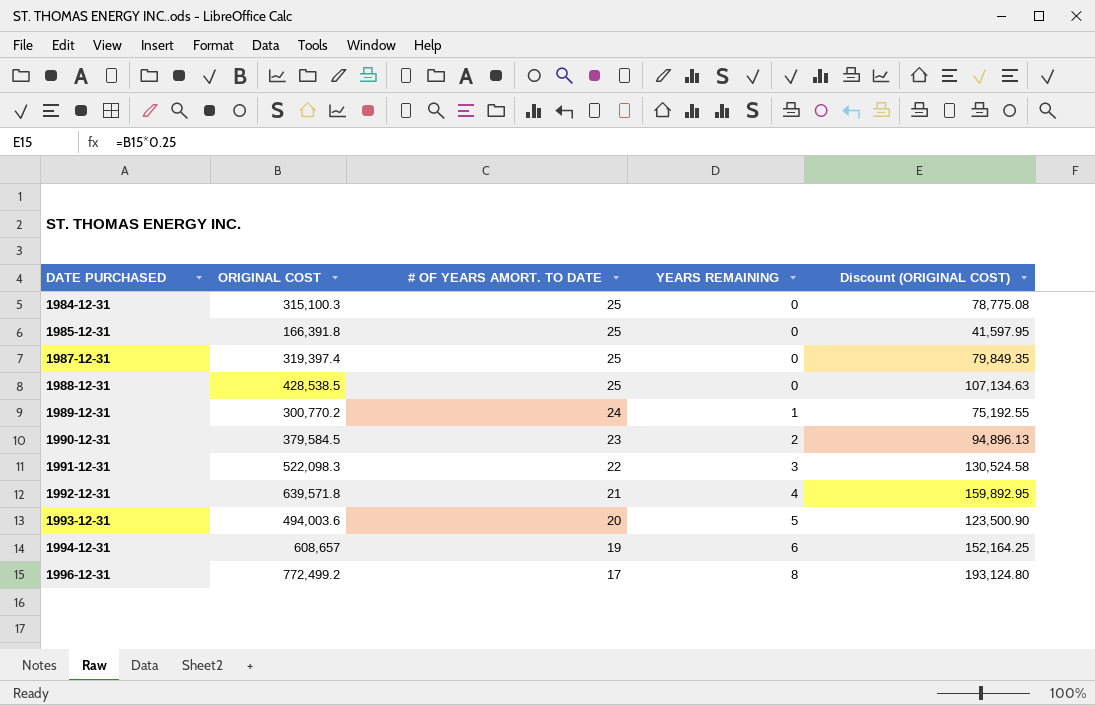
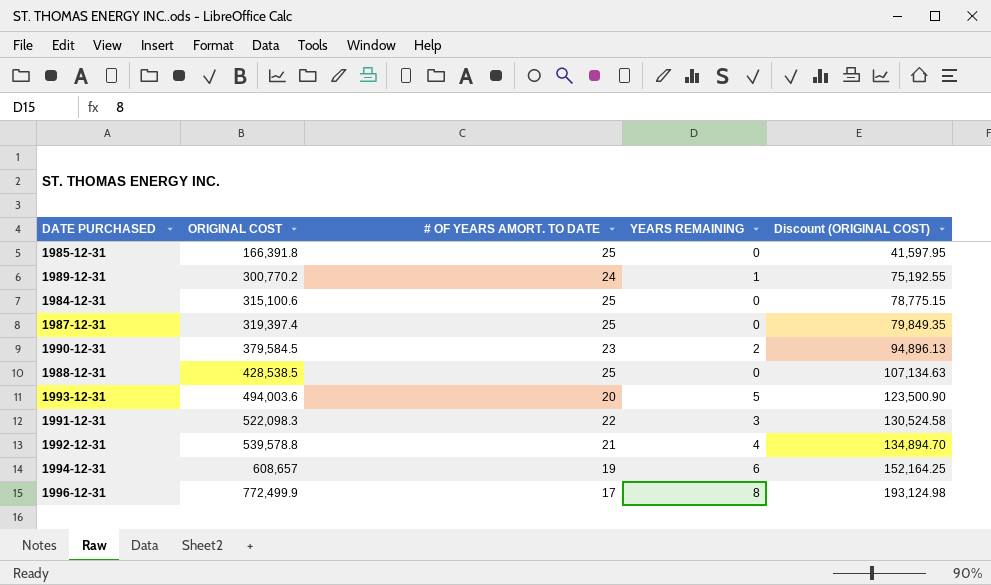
row order: DATE PURCHASED ascending -> ORIGINAL COST ascending
1984-12-31 | ORIGINAL COST: 315,100.3 -> 315,100.6
1984-12-31 | Discount (ORIGINAL COST): 78,775.08 -> 78,775.15
1992-12-31 | ORIGINAL COST: 639,571.8 -> 539,578.8
1992-12-31 | Discount (ORIGINAL COST): 159,892.95 -> 134,894.70
1996-12-31 | ORIGINAL COST: 772,499.2 -> 772,499.9
1996-12-31 | Discount (ORIGINAL COST): 193,124.80 -> 193,124.98

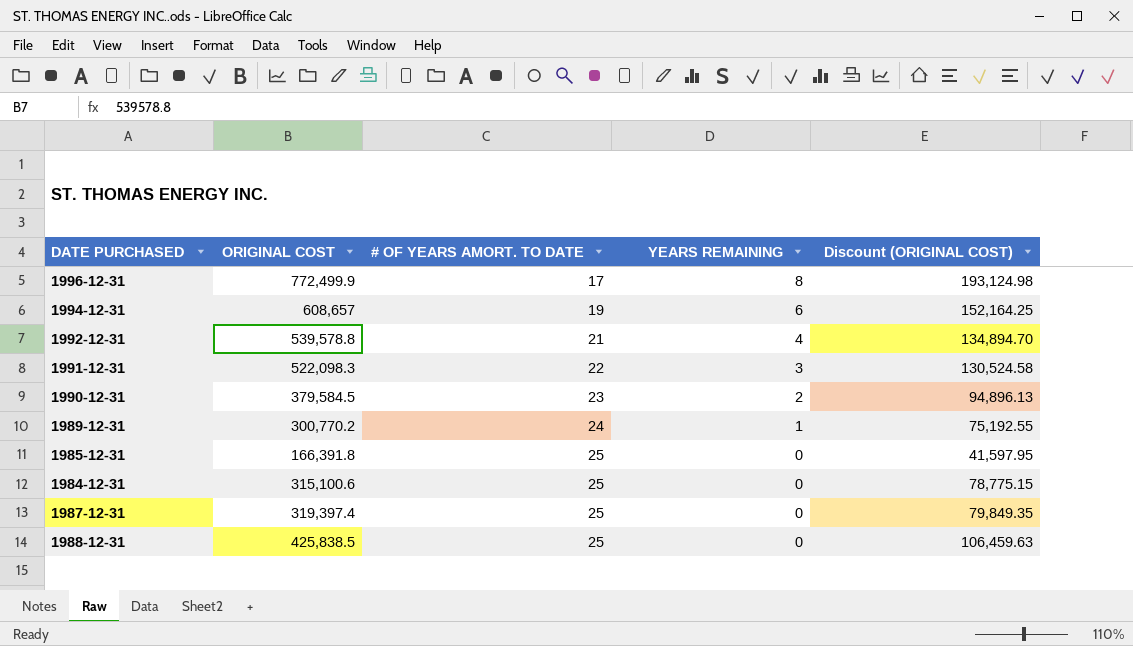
row order: ORIGINAL COST ascending -> # OF YEARS AMORT. TO DATE ascending
row 1993-12-31: 494,003.6 | 20 | 5 | 123,500.90 -> none
1988-12-31 | ORIGINAL COST: 428,538.5 -> 425,838.5
1988-12-31 | Discount (ORIGINAL COST): 107,134.63 -> 106,459.63

